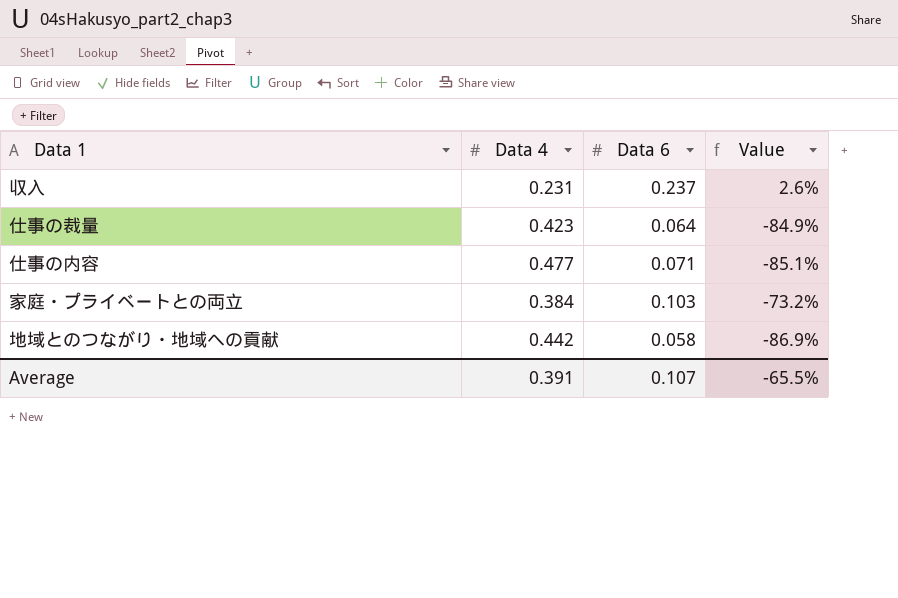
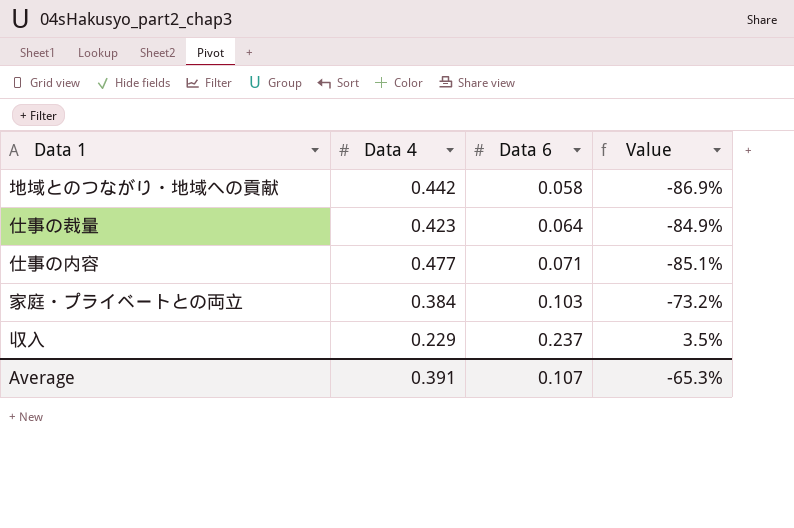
row order: none -> Data 6 ascending
収入 | Data 4: 0.231 -> 0.229
収入 | Value: 2.6% -> 3.5%
Average | Value: -65.5% -> -65.3%

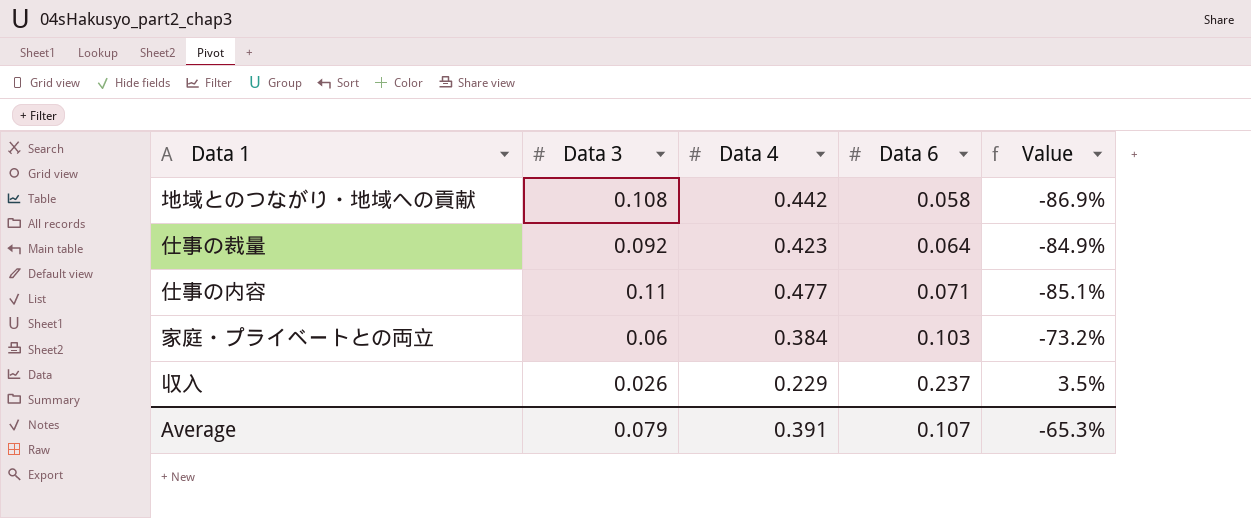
column Data 3 | position: none -> 2

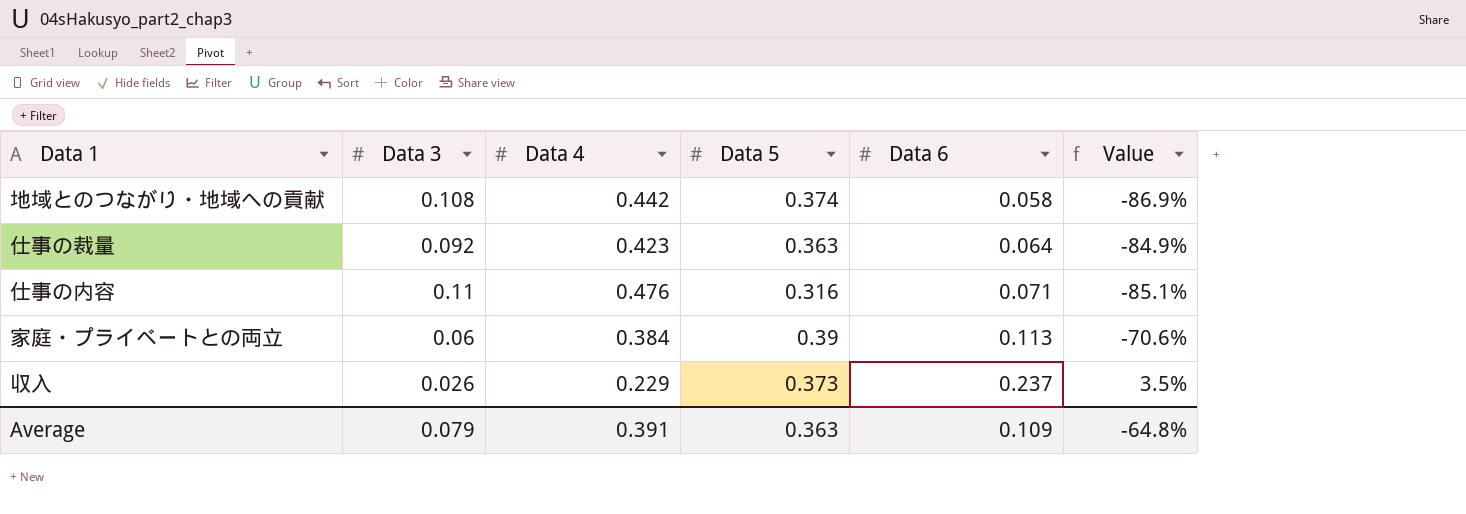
column Data 5 | position: none -> 4
仕事の内容 | Data 4: 0.477 -> 0.476
家庭・プライベートとの両立 | Data 6: 0.103 -> 0.113
家庭・プライベートとの両立 | Value: -73.2% -> -70.6%
Average | Data 6: 0.107 -> 0.109
Average | Value: -65.3% -> -64.8%

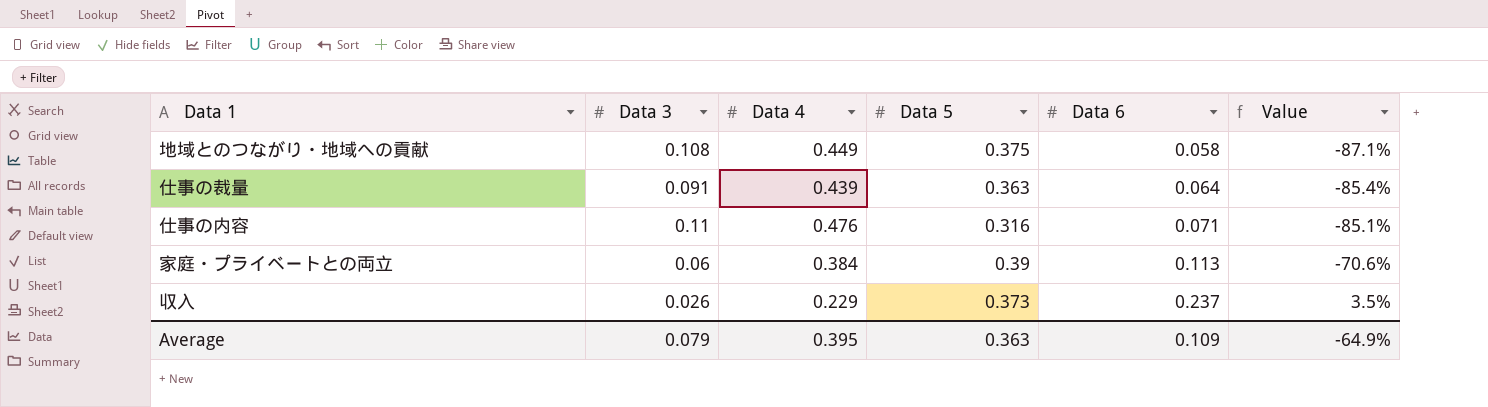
地域とのつながり・地域への貢献 | Data 4: 0.442 -> 0.449
地域とのつながり・地域への貢献 | Data 5: 0.374 -> 0.375
地域とのつながり・地域への貢献 | Value: -86.9% -> -87.1%
仕事の裁量 | Data 3: 0.092 -> 0.091
仕事の裁量 | Data 4: 0.423 -> 0.439
仕事の裁量 | Value: -84.9% -> -85.4%
Average | Data 4: 0.391 -> 0.395
Average | Value: -64.8% -> -64.9%

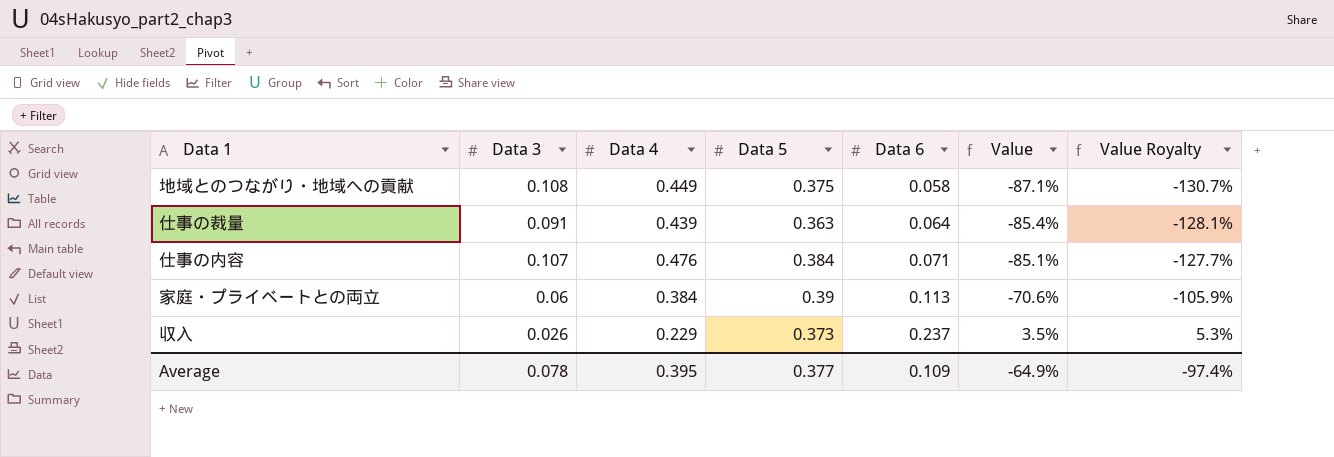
column Value Royalty | formula: none -> [Value] * 1.5
仕事の内容 | Data 3: 0.11 -> 0.107
仕事の内容 | Data 5: 0.316 -> 0.384
Average | Data 3: 0.079 -> 0.078
Average | Data 5: 0.363 -> 0.377

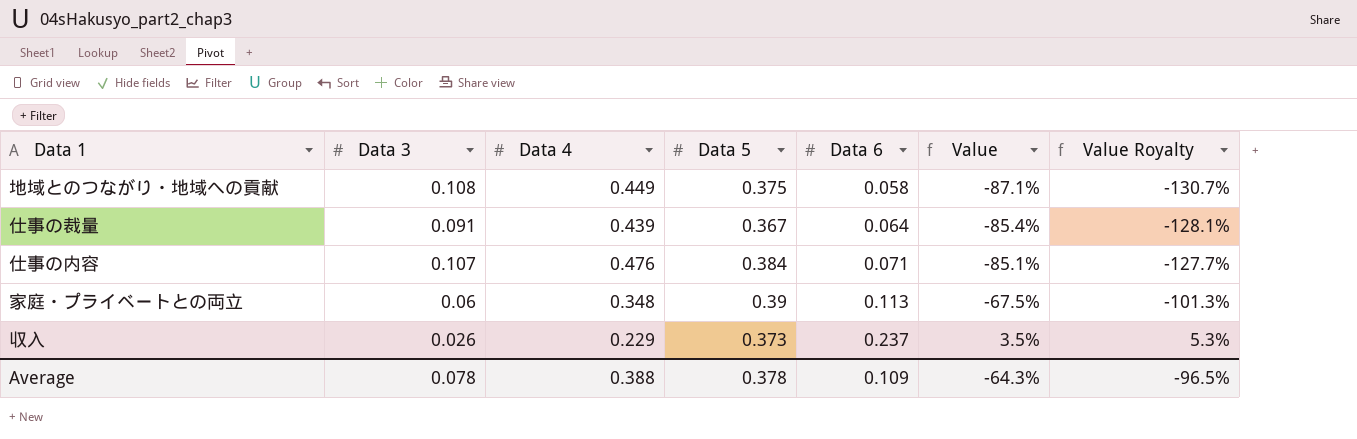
仕事の裁量 | Data 5: 0.363 -> 0.367
家庭・プライベートとの両立 | Data 4: 0.384 -> 0.348
家庭・プライベートとの両立 | Value: -70.6% -> -67.5%
家庭・プライベートとの両立 | Value Royalty: -105.9% -> -101.3%
Average | Data 4: 0.395 -> 0.388
Average | Data 5: 0.377 -> 0.378
Average | Value: -64.9% -> -64.3%
Average | Value Royalty: -97.4% -> -96.5%

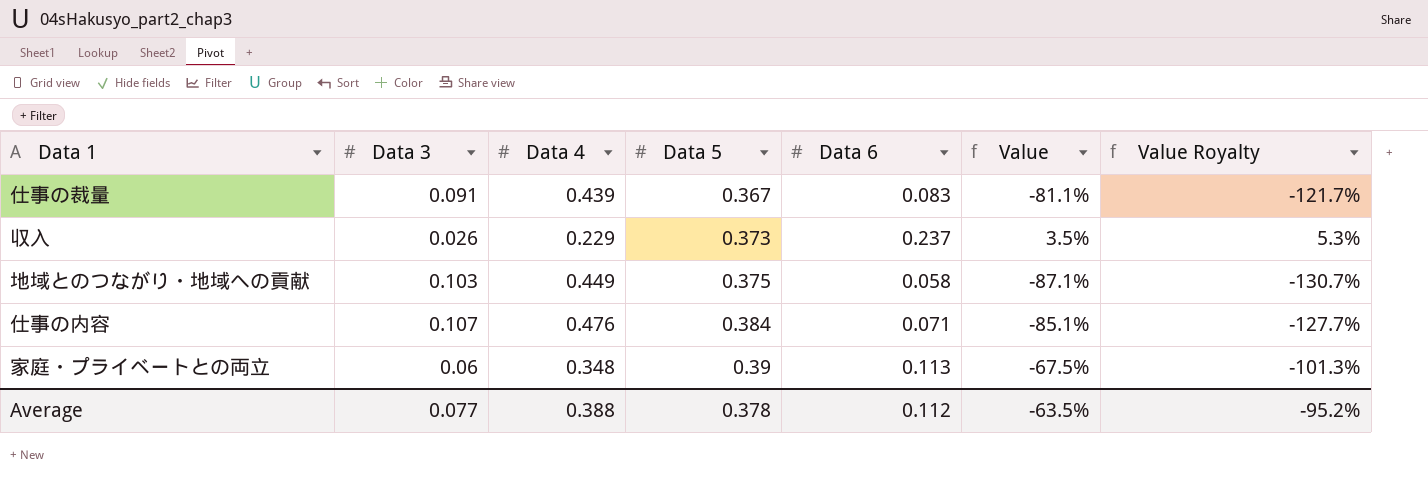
row order: Data 6 ascending -> Data 5 ascending
仕事の裁量 | Data 6: 0.064 -> 0.083
仕事の裁量 | Value: -85.4% -> -81.1%
仕事の裁量 | Value Royalty: -128.1% -> -121.7%
地域とのつながり・地域への貢献 | Data 3: 0.108 -> 0.103
Average | Data 3: 0.078 -> 0.077
Average | Data 6: 0.109 -> 0.112
Average | Value: -64.3% -> -63.5%
Average | Value Royalty: -96.5% -> -95.2%

